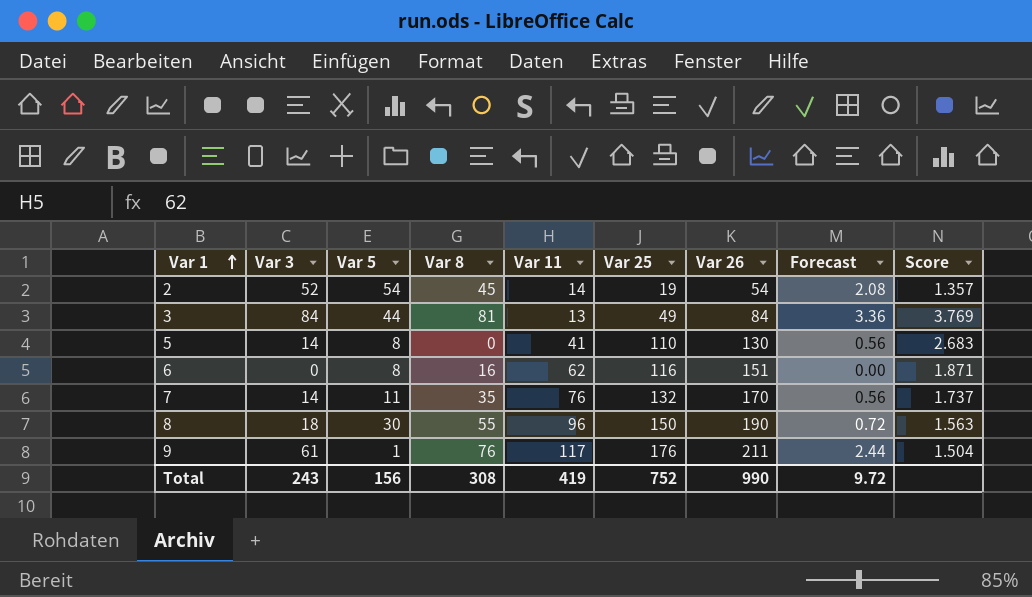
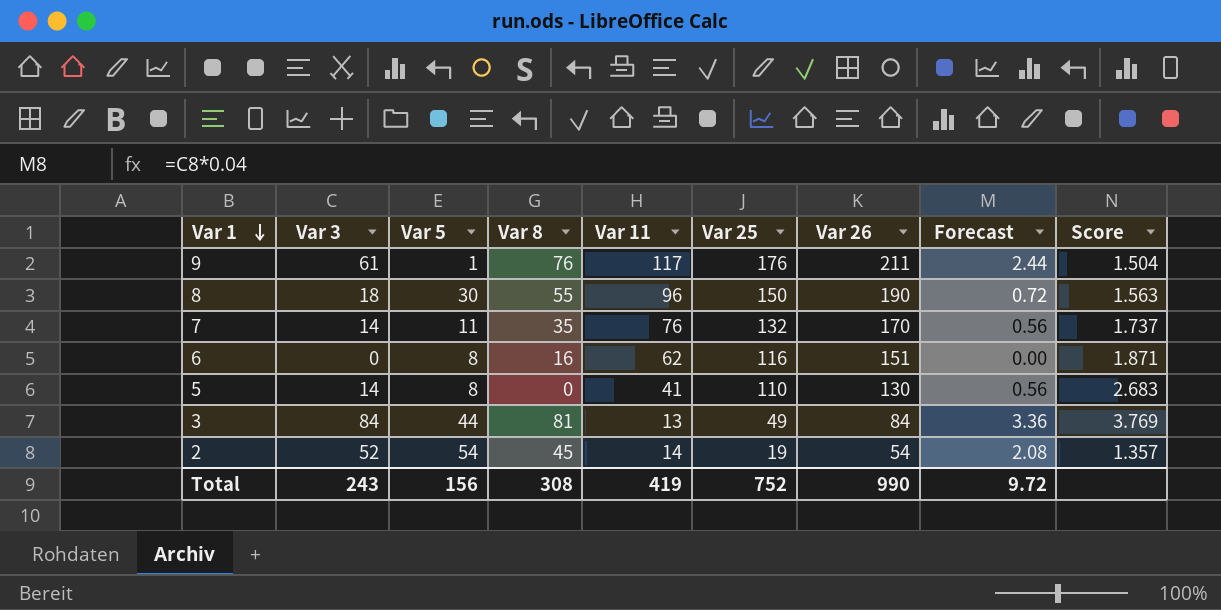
row order: Var 1 ascending -> Var 1 descending

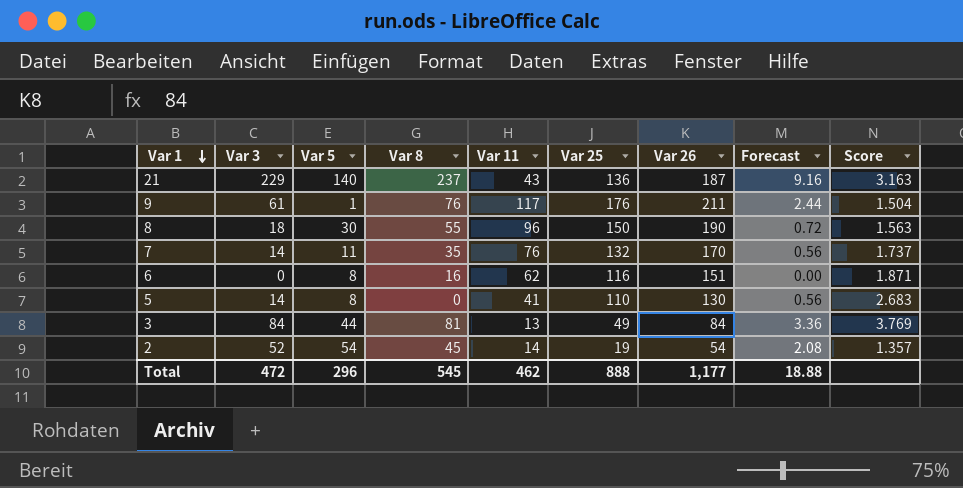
row 21: none -> 229 | 140 | 237 | 43 | 136 | 187 | 9.16 | 3.163
Total | Var 3: 243 -> 472
Total | Var 5: 156 -> 296
Total | Var 8: 308 -> 545
Total | Var 11: 419 -> 462
Total | Var 25: 752 -> 888
Total | Var 26: 990 -> 1,177
Total | Forecast: 9.72 -> 18.88

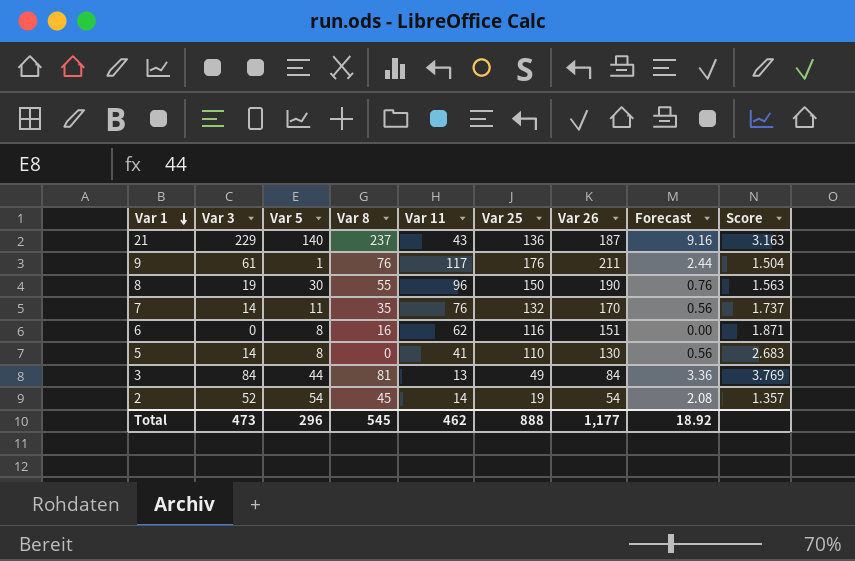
8 | Var 3: 18 -> 19
8 | Forecast: 0.72 -> 0.76
Total | Var 3: 472 -> 473
Total | Forecast: 18.88 -> 18.92

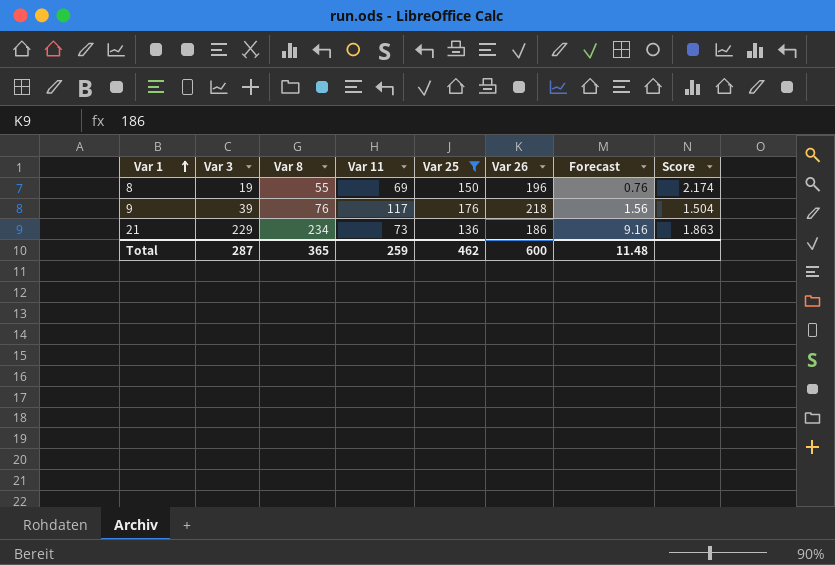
filter: none -> Var 25 >= 136
row order: Var 1 descending -> Var 1 ascending
column Var 5 | position: 3 -> none
8 | Var 11: 96 -> 69
8 | Var 26: 190 -> 196
8 | Score: 1.563 -> 2.174
9 | Var 3: 61 -> 39
9 | Var 26: 211 -> 218
9 | Forecast: 2.44 -> 1.56
21 | Var 8: 237 -> 234
21 | Var 11: 43 -> 73
21 | Var 26: 187 -> 186
21 | Score: 3.163 -> 1.863
Total | Var 3: 473 -> 287
Total | Var 8: 545 -> 365
Total | Var 11: 462 -> 259
Total | Var 25: 888 -> 462
Total | Var 26: 1,177 -> 600
Total | Forecast: 18.92 -> 11.48

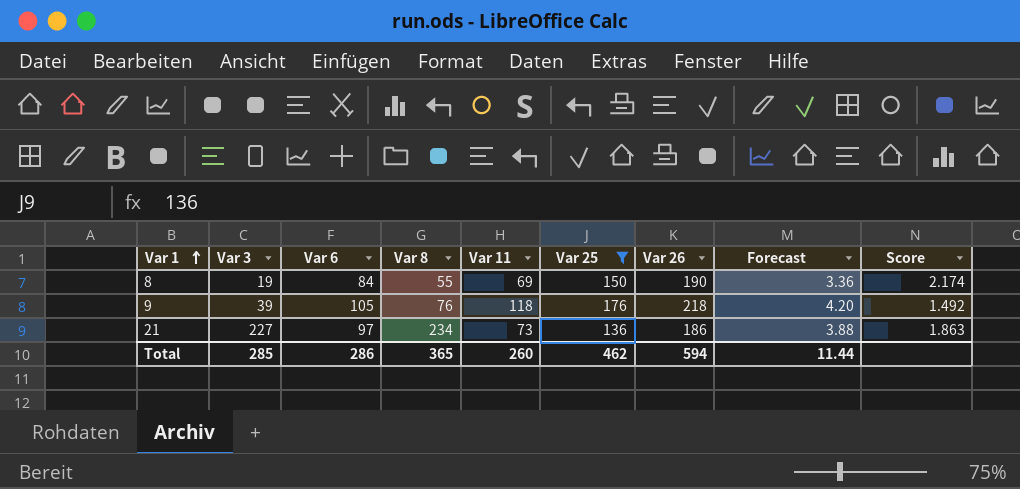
column Var 6 | position: none -> 3
column Forecast | formula: [Var 3] * 0.04 -> [Var 6] * 0.04
8 | Var 26: 196 -> 190
9 | Var 11: 117 -> 118
9 | Score: 1.504 -> 1.492
21 | Var 3: 229 -> 227
Total | Var 3: 287 -> 285
Total | Var 11: 259 -> 260
Total | Var 26: 600 -> 594
Total | Forecast: 11.48 -> 11.44

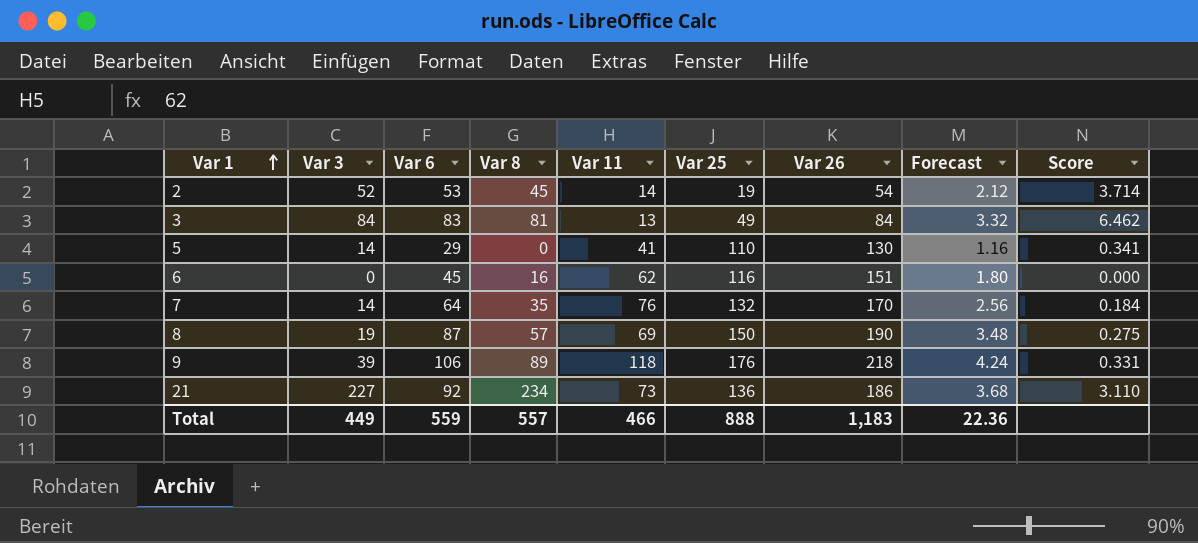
filter: Var 25 >= 136 -> none
column Score | formula: [Var 25] / [Var 11] -> [Var 3] / [Var 11]
8 | Var 6: 84 -> 87
8 | Var 8: 55 -> 57
8 | Forecast: 3.36 -> 3.48
9 | Var 6: 105 -> 106
9 | Var 8: 76 -> 89
9 | Forecast: 4.20 -> 4.24
21 | Var 6: 97 -> 92
21 | Forecast: 3.88 -> 3.68
Total | Var 3: 285 -> 449
Total | Var 6: 286 -> 559
Total | Var 8: 365 -> 557
Total | Var 11: 260 -> 466
Total | Var 25: 462 -> 888
Total | Var 26: 594 -> 1,183
Total | Forecast: 11.44 -> 22.36

